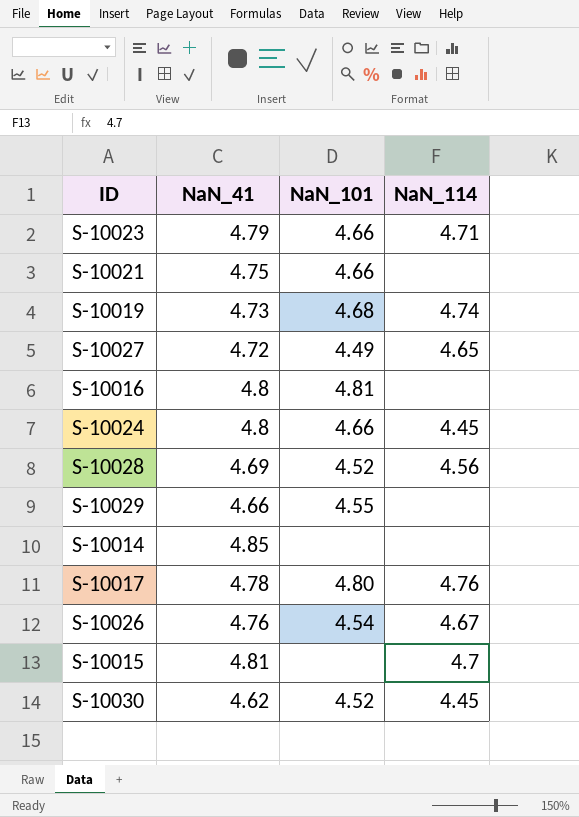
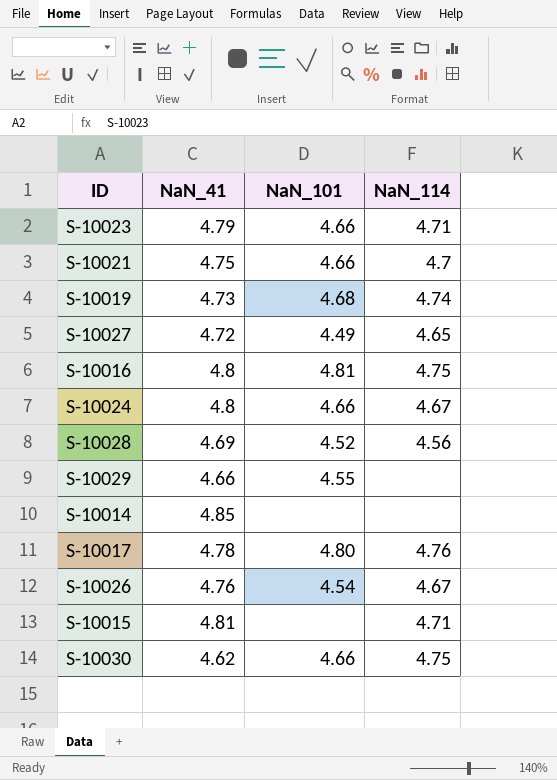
S-10021 | NaN_114: none -> 4.7
S-10016 | NaN_114: none -> 4.75
S-10024 | NaN_114: 4.45 -> 4.67
S-10015 | NaN_114: 4.7 -> 4.71
S-10030 | NaN_101: 4.52 -> 4.66
S-10030 | NaN_114: 4.45 -> 4.75

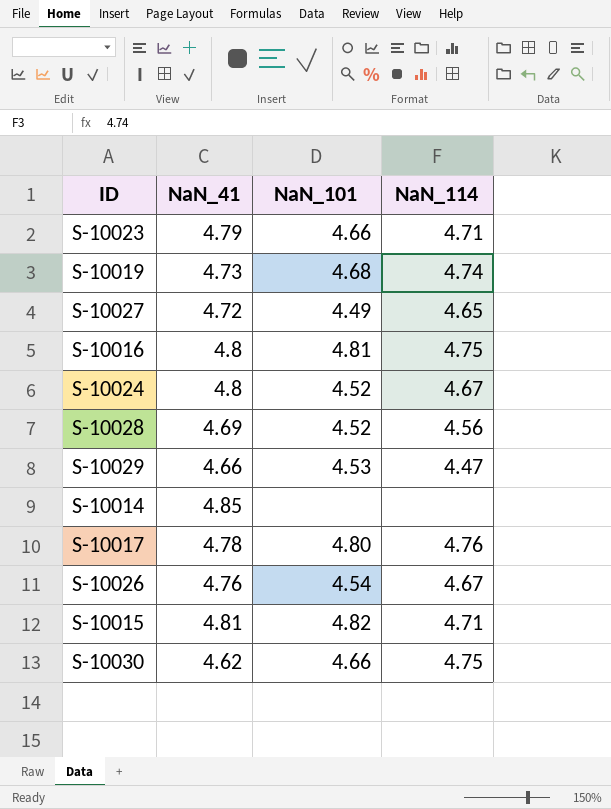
row S-10021: 4.75 | 4.66 | 4.7 -> none
S-10024 | NaN_101: 4.66 -> 4.52
S-10029 | NaN_101: 4.55 -> 4.53
S-10029 | NaN_114: none -> 4.47
S-10015 | NaN_101: none -> 4.82

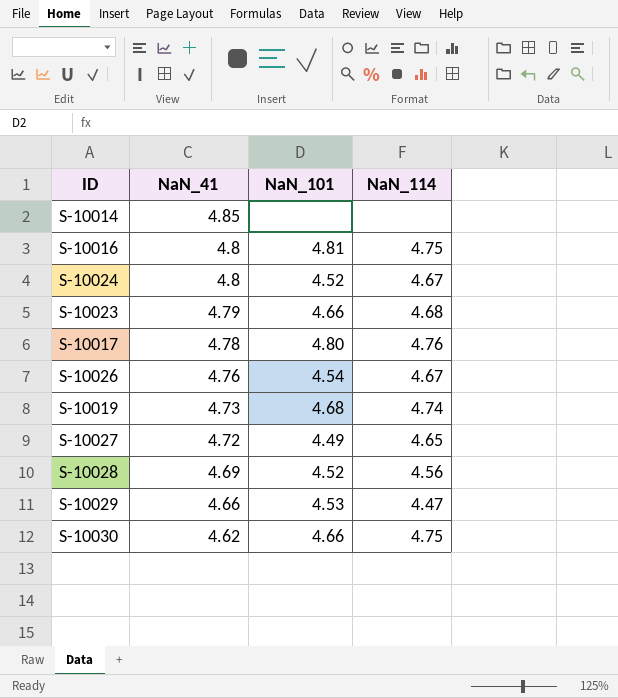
row order: none -> NaN_41 descending
row S-10015: 4.81 | 4.82 | 4.71 -> none
S-10023 | NaN_114: 4.71 -> 4.68

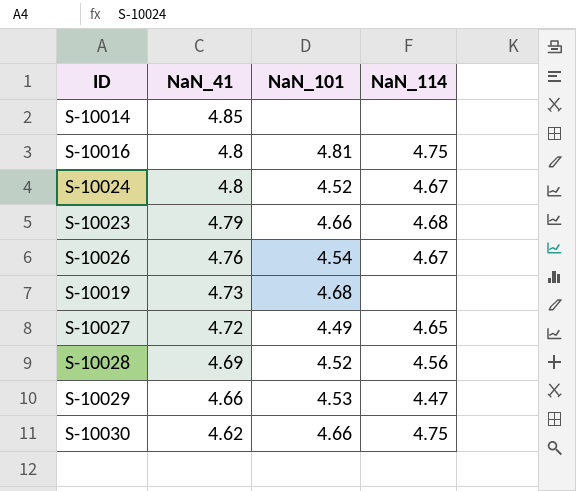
row S-10017: 4.78 | 4.80 | 4.76 -> none
S-10019 | NaN_114: 4.74 -> none

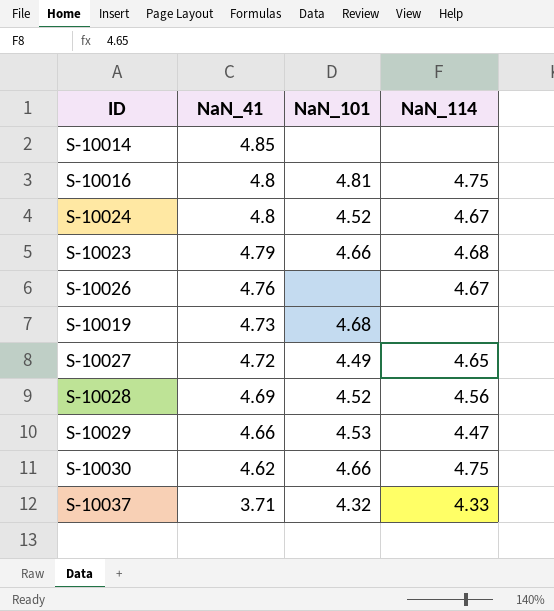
S-10026 | NaN_101: 4.54 -> none
row S-10037: none -> 3.71 | 4.32 | 4.33

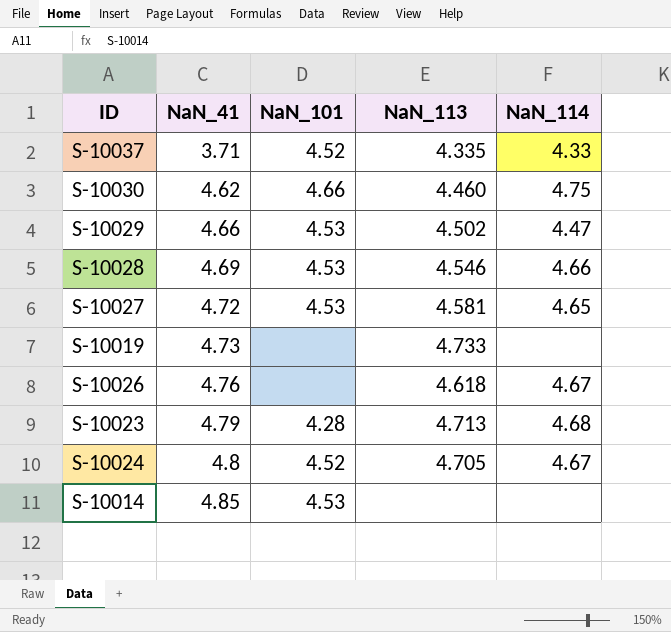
row order: NaN_41 descending -> NaN_41 ascending
column NaN_113 | position: none -> 4
row S-10016: 4.8 | 4.81 | 4.75 -> none
S-10037 | NaN_101: 4.32 -> 4.52
S-10028 | NaN_101: 4.52 -> 4.53
S-10028 | NaN_114: 4.56 -> 4.66
S-10027 | NaN_101: 4.49 -> 4.53
S-10019 | NaN_101: 4.68 -> none
S-10023 | NaN_101: 4.66 -> 4.28
S-10014 | NaN_101: none -> 4.53

